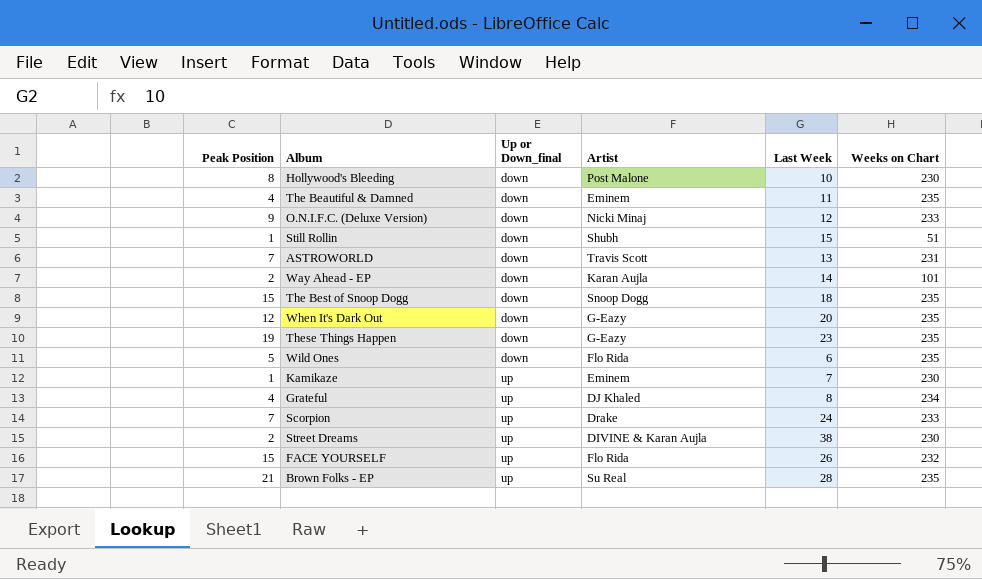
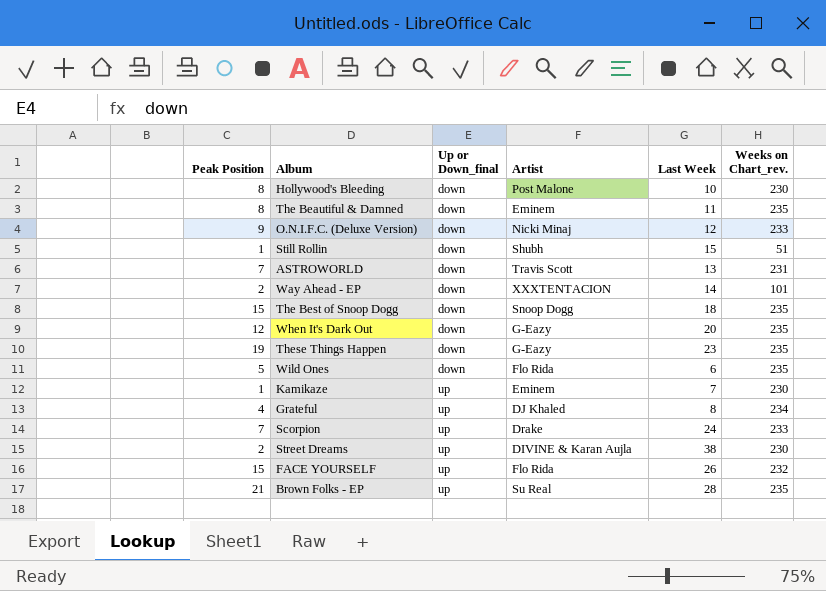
column name: Weeks on Chart -> Weeks on Chart_rev.
The Beautiful & Damned | Peak Position: 4 -> 8
Way Ahead - EP | Artist: Karan Aujla -> XXXTENTACION

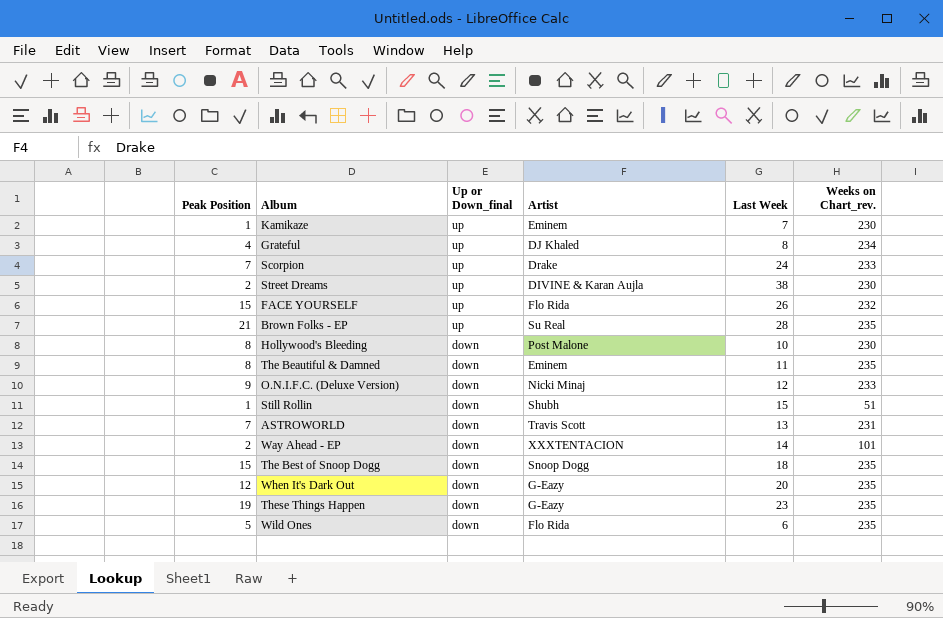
row order: Up or Down_final ascending -> Up or Down_final descending

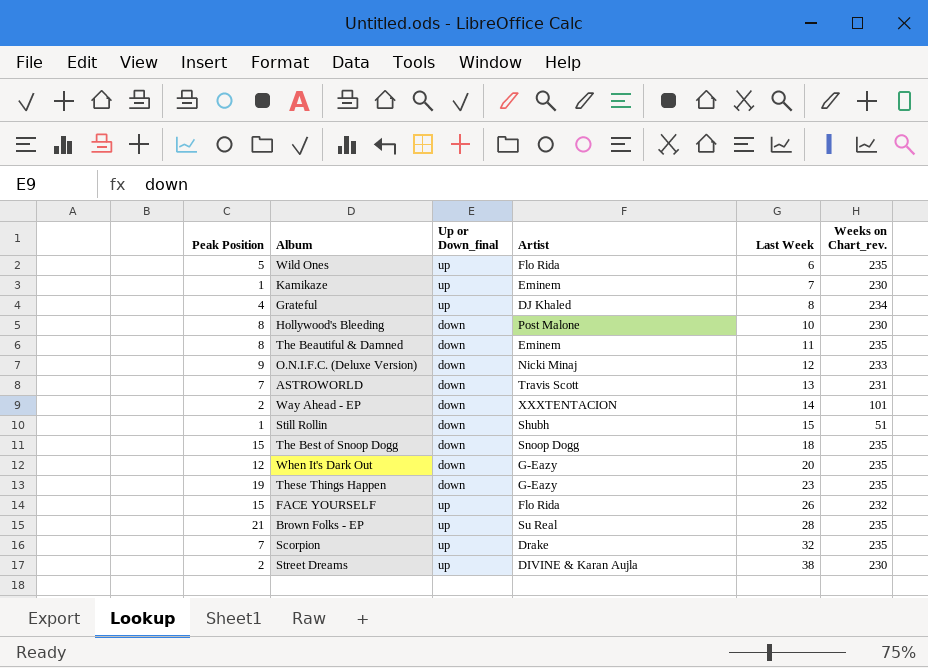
row order: Up or Down_final descending -> Last Week ascending
Wild Ones | Up or Down_final: down -> up
Scorpion | Last Week: 24 -> 32
Scorpion | Weeks on Chart_rev.: 233 -> 235

